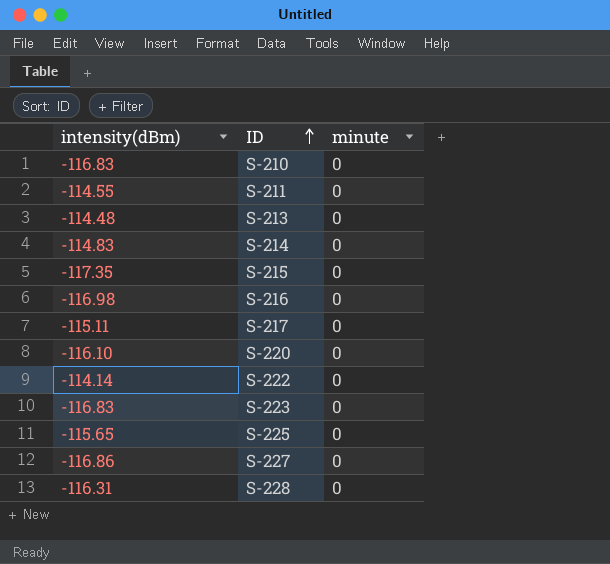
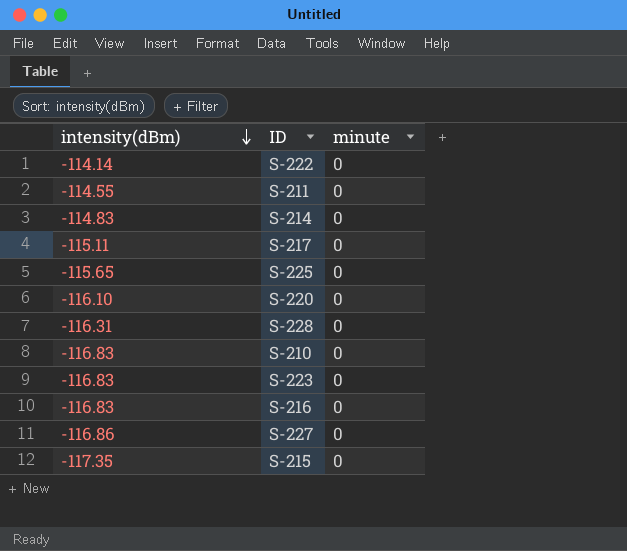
row order: ID ascending -> intensity(dBm) descending
row S-213: -114.48 | 0 -> none
S-216 | intensity(dBm): -116.98 -> -116.83

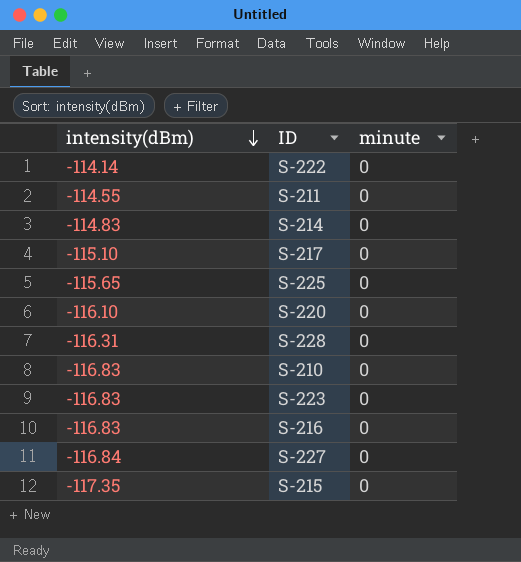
S-217 | intensity(dBm): -115.11 -> -115.10
S-227 | intensity(dBm): -116.86 -> -116.84

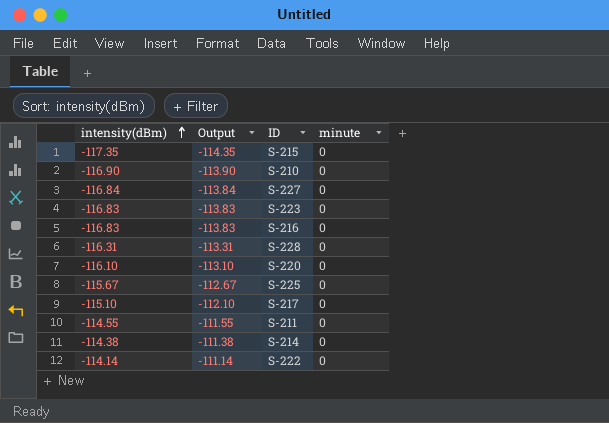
row order: intensity(dBm) descending -> intensity(dBm) ascending
column Output | formula: none -> [intensity(dBm)] + 3
S-210 | intensity(dBm): -116.83 -> -116.90
S-225 | intensity(dBm): -115.65 -> -115.67
S-214 | intensity(dBm): -114.83 -> -114.38

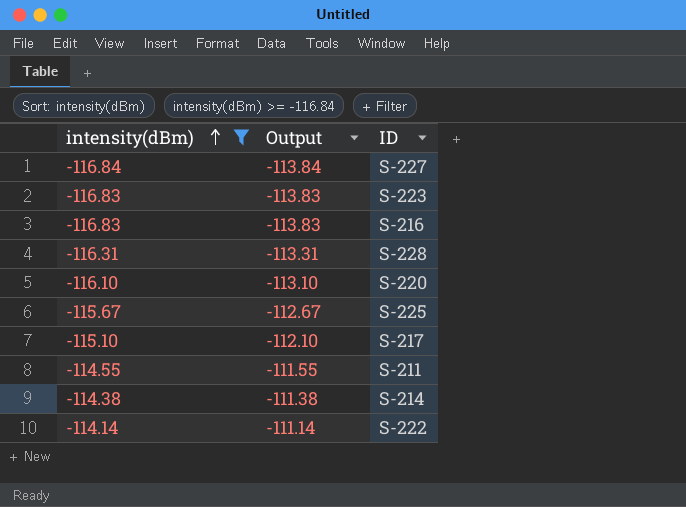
filter: none -> intensity(dBm) >= -116.84
column minute | position: 4 -> none

